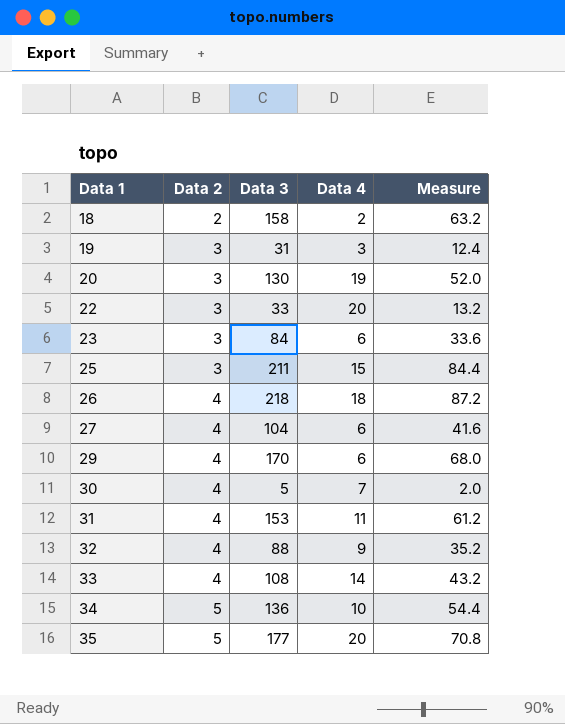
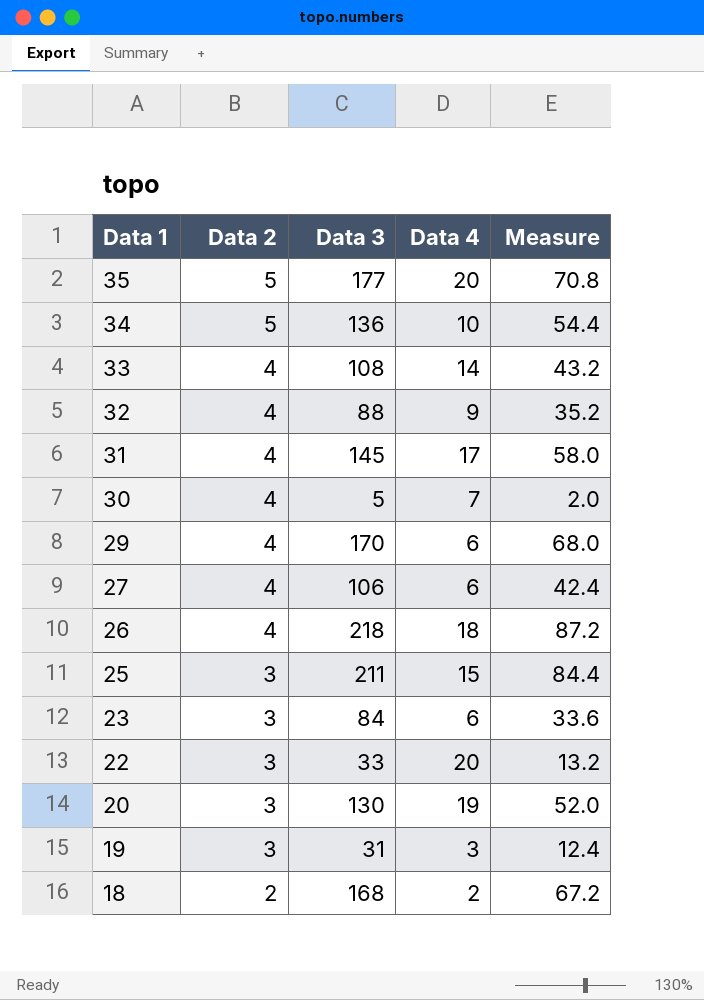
row order: Data 1 ascending -> Data 1 descending
31 | Data 3: 153 -> 145
31 | Data 4: 11 -> 17
31 | Measure: 61.2 -> 58.0
27 | Data 3: 104 -> 106
27 | Measure: 41.6 -> 42.4
18 | Data 3: 158 -> 168
18 | Measure: 63.2 -> 67.2

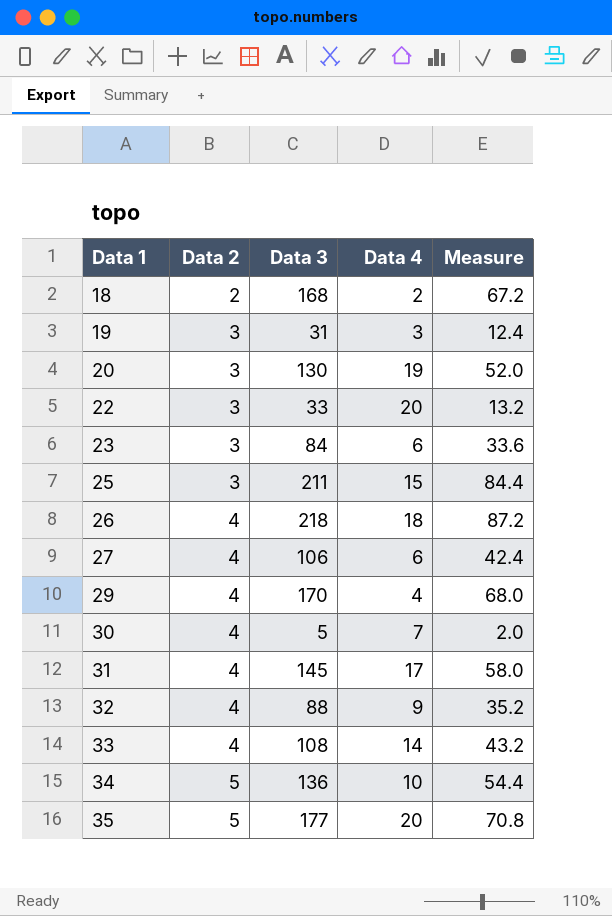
row order: Data 1 descending -> Data 1 ascending
29 | Data 4: 6 -> 4

